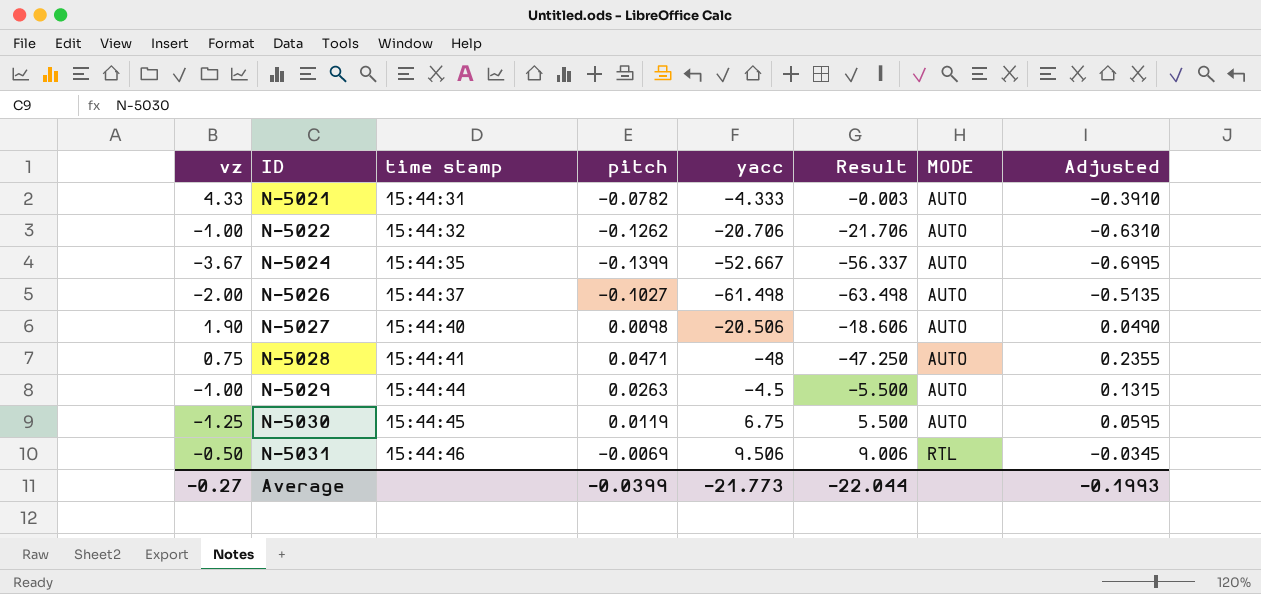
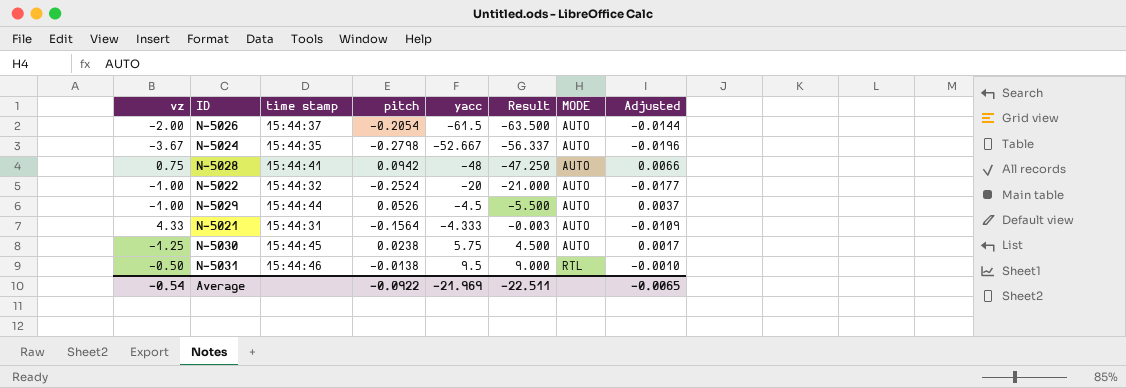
row order: ID ascending -> yacc ascending
column Adjusted | formula: [pitch] * 5 -> [pitch] * 0.07
row N-5027: 1.90 | 15:44:40 | 0.0098 | -20.506 | -18.606 | AUTO | 0.0490 -> none
N-5026 | pitch: -0.1027 -> -0.2054
N-5026 | yacc: -61.498 -> -61.5
N-5026 | Result: -63.498 -> -63.500
N-5024 | pitch: -0.1399 -> -0.2798
N-5028 | pitch: 0.0471 -> 0.0942
N-5022 | pitch: -0.1262 -> -0.2524
N-5022 | yacc: -20.706 -> -20
N-5022 | Result: -21.706 -> -21.000
N-5029 | pitch: 0.0263 -> 0.0526
N-5021 | pitch: -0.0782 -> -0.1564
N-5030 | pitch: 0.0119 -> 0.0238
N-5030 | yacc: 6.75 -> 5.75
N-5030 | Result: 5.500 -> 4.500
N-5031 | pitch: -0.0069 -> -0.0138
N-5031 | yacc: 9.506 -> 9.5
N-5031 | Result: 9.006 -> 9.000
Average | vz: -0.27 -> -0.54
Average | pitch: -0.0399 -> -0.0922
Average | yacc: -21.773 -> -21.969
Average | Result: -22.044 -> -22.511
Average | Adjusted: -0.1993 -> -0.0065

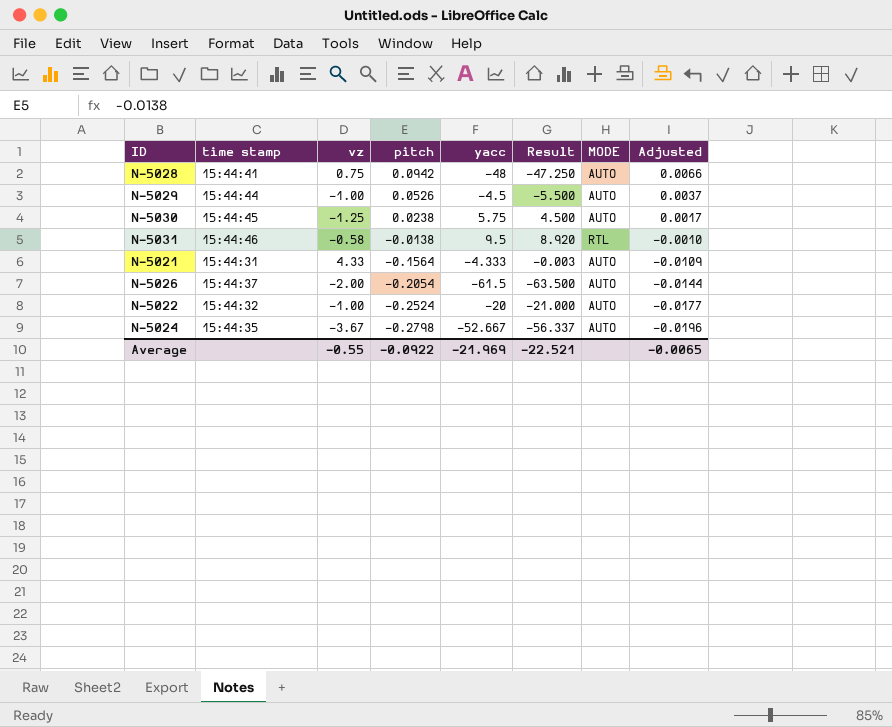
row order: yacc ascending -> pitch descending
column vz | position: 1 -> 3
N-5031 | vz: -0.50 -> -0.58
N-5031 | Result: 9.000 -> 8.920
Average | vz: -0.54 -> -0.55
Average | Result: -22.511 -> -22.521

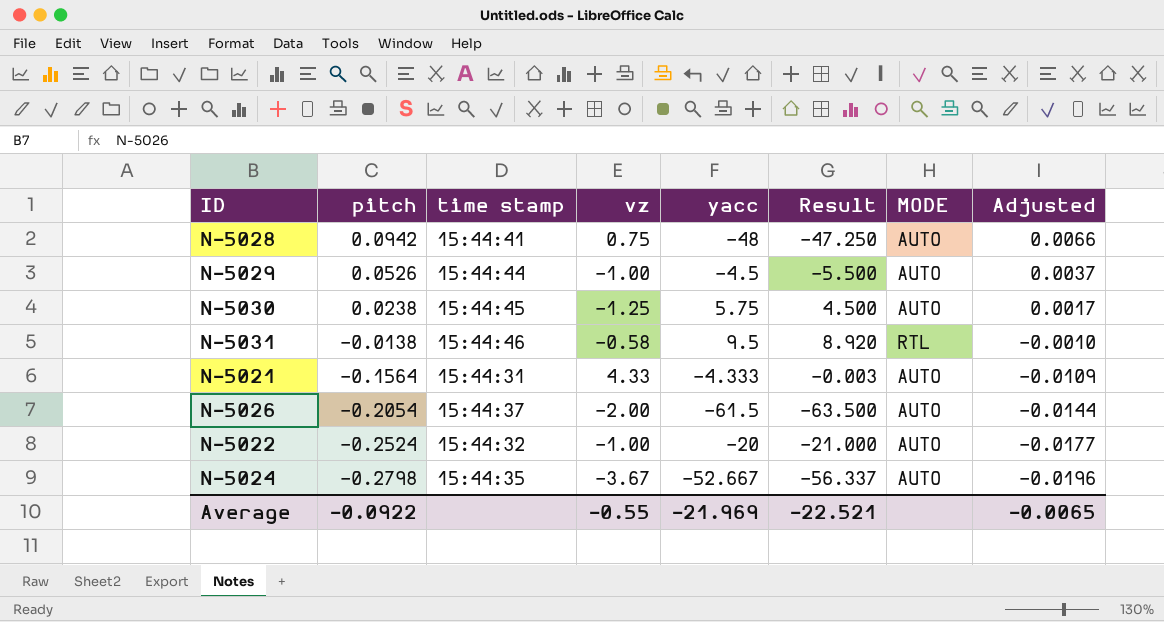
column pitch | position: 4 -> 2

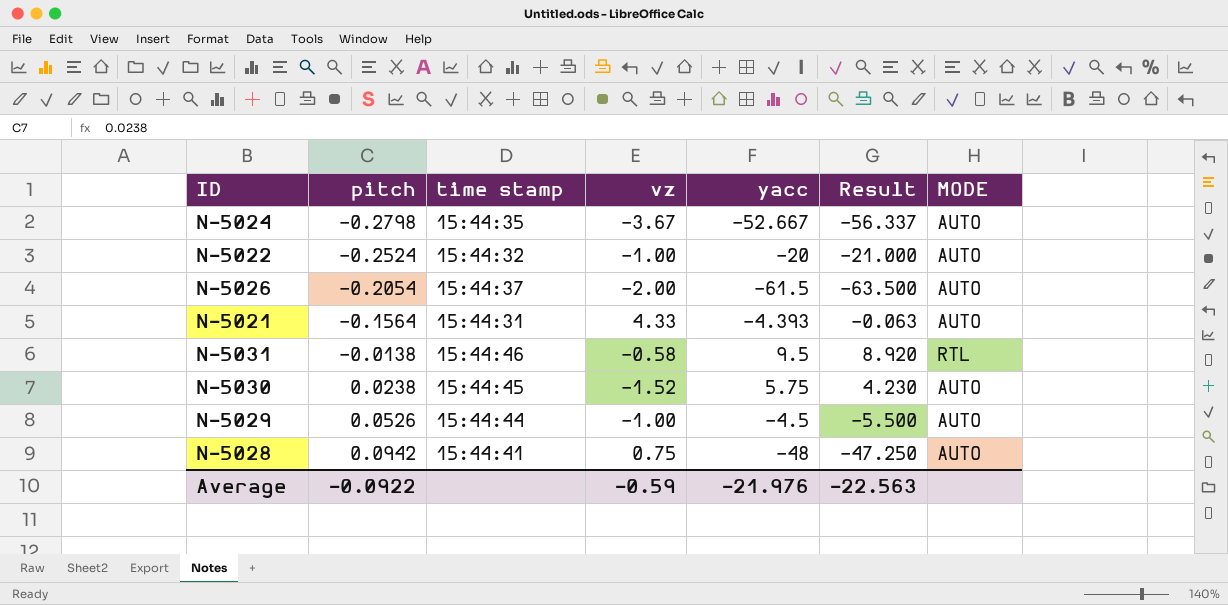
row order: pitch descending -> pitch ascending
column Adjusted | formula: [pitch] * 0.07 -> none
N-5021 | yacc: -4.333 -> -4.393
N-5021 | Result: -0.003 -> -0.063
N-5030 | vz: -1.25 -> -1.52
N-5030 | Result: 4.500 -> 4.230
Average | vz: -0.55 -> -0.59
Average | yacc: -21.969 -> -21.976
Average | Result: -22.521 -> -22.563

